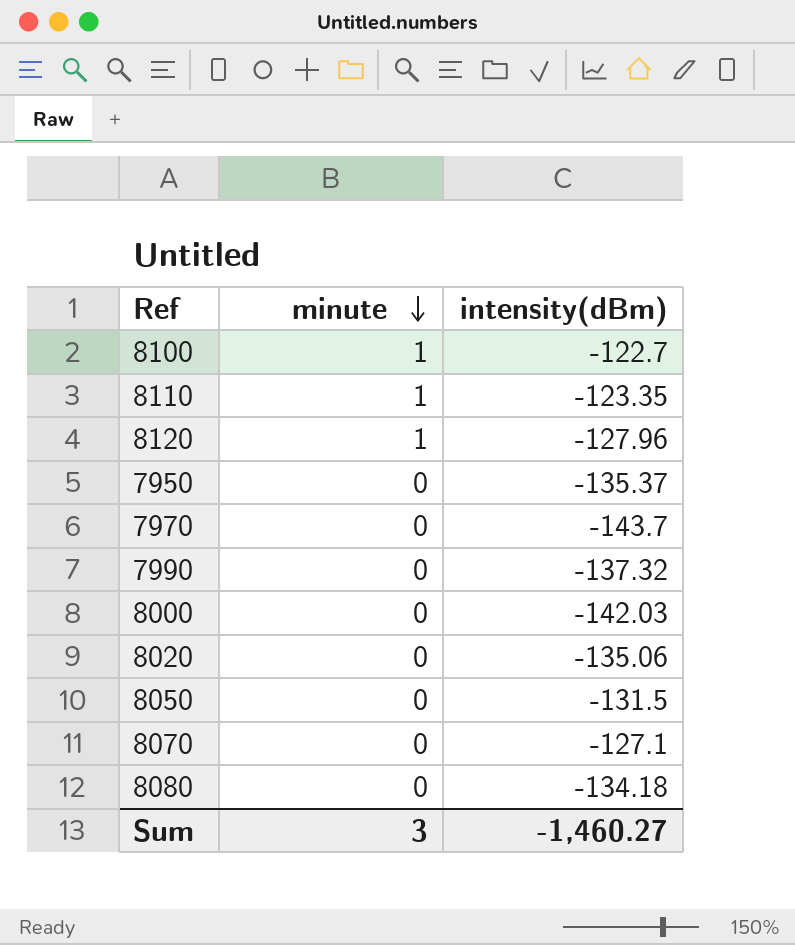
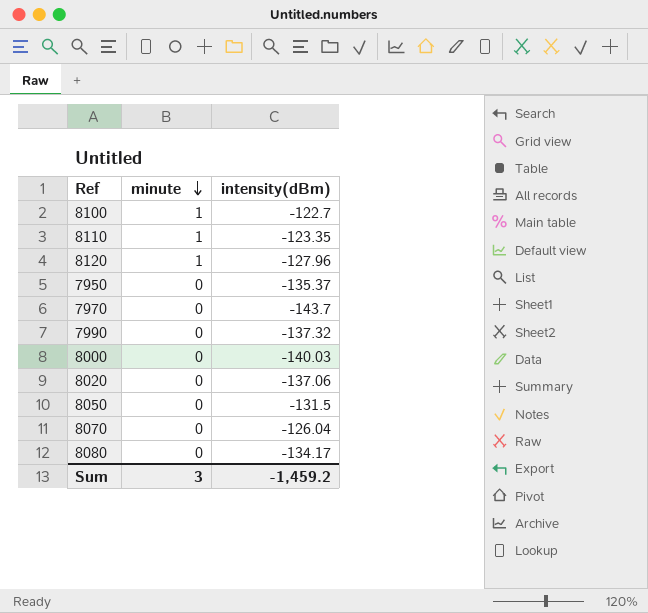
8000 | intensity(dBm): -142.03 -> -140.03
8020 | intensity(dBm): -135.06 -> -137.06
8070 | intensity(dBm): -127.1 -> -126.04
8080 | intensity(dBm): -134.18 -> -134.17
Sum | intensity(dBm): -1,460.27 -> -1,459.2

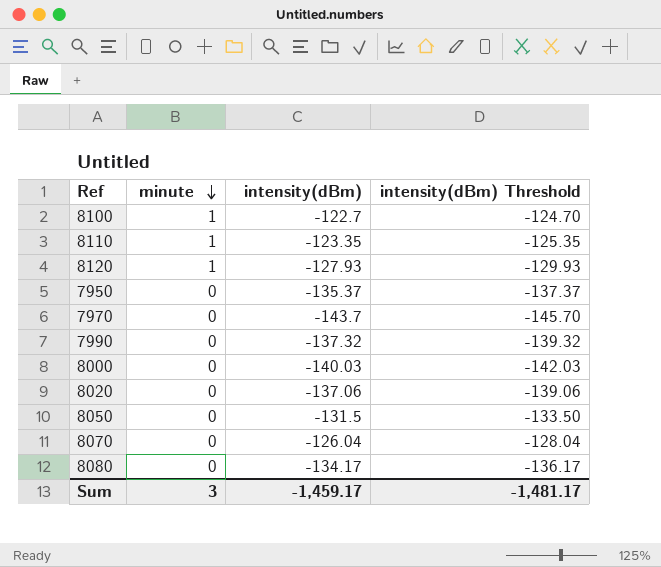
column intensity(dBm) Threshold | formula: none -> [intensity(dBm)] - 2
8120 | intensity(dBm): -127.96 -> -127.93
Sum | intensity(dBm): -1,459.2 -> -1,459.17

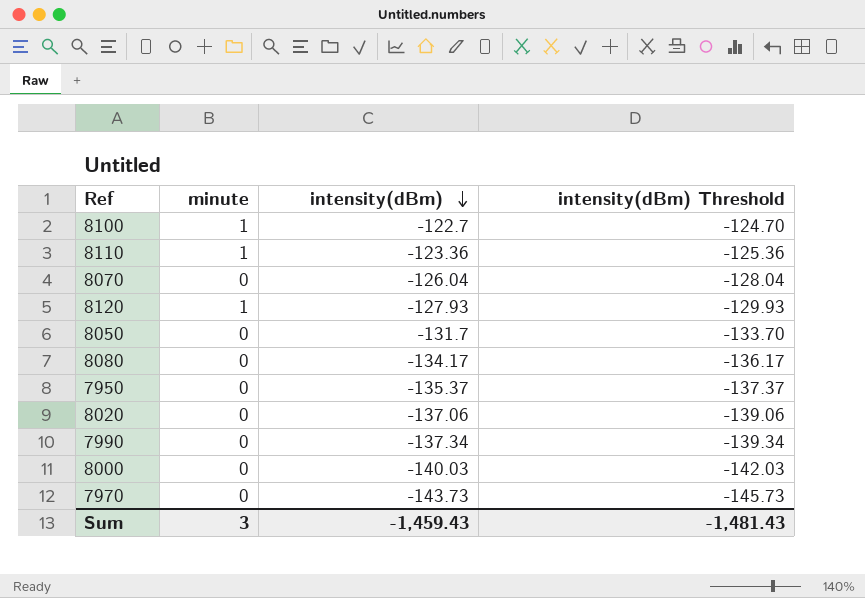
row order: minute descending -> intensity(dBm) descending
8110 | intensity(dBm): -123.35 -> -123.36
8110 | intensity(dBm) Threshold: -125.35 -> -125.36
8050 | intensity(dBm): -131.5 -> -131.7
8050 | intensity(dBm) Threshold: -133.50 -> -133.70
7990 | intensity(dBm): -137.32 -> -137.34
7990 | intensity(dBm) Threshold: -139.32 -> -139.34
7970 | intensity(dBm): -143.7 -> -143.73
7970 | intensity(dBm) Threshold: -145.70 -> -145.73
Sum | intensity(dBm): -1,459.17 -> -1,459.43
Sum | intensity(dBm) Threshold: -1,481.17 -> -1,481.43

